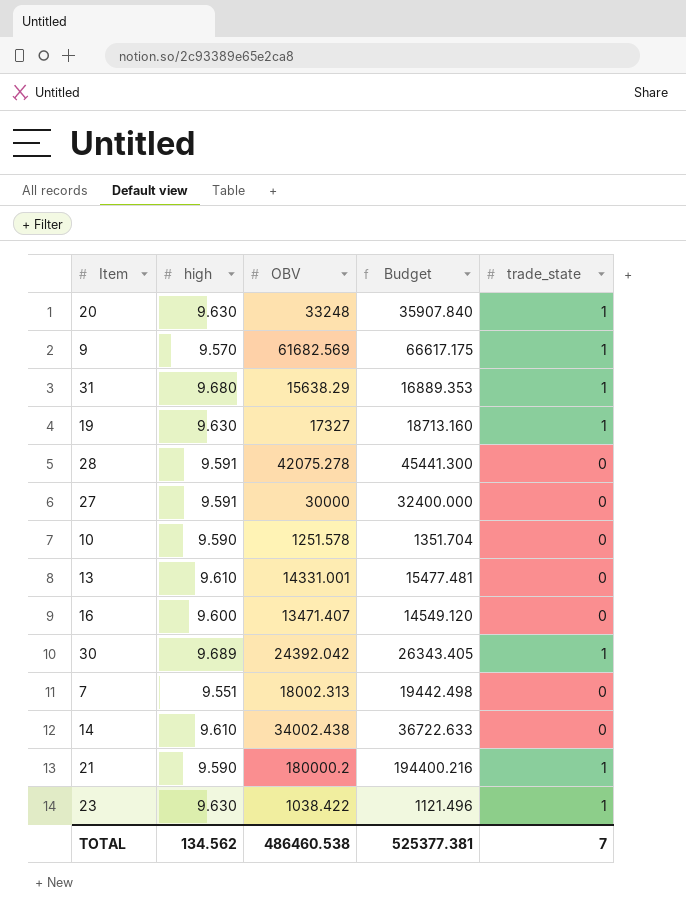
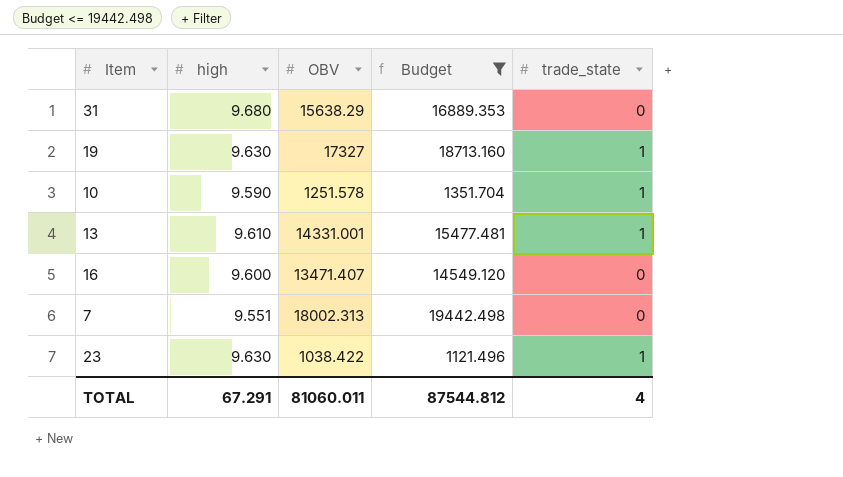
filter: none -> Budget <= 19442.498
31 | trade_state: 1 -> 0
10 | trade_state: 0 -> 1
13 | trade_state: 0 -> 1
TOTAL | high: 134.562 -> 67.291
TOTAL | OBV: 486460.538 -> 81060.011
TOTAL | Budget: 525377.381 -> 87544.812
TOTAL | trade_state: 7 -> 4

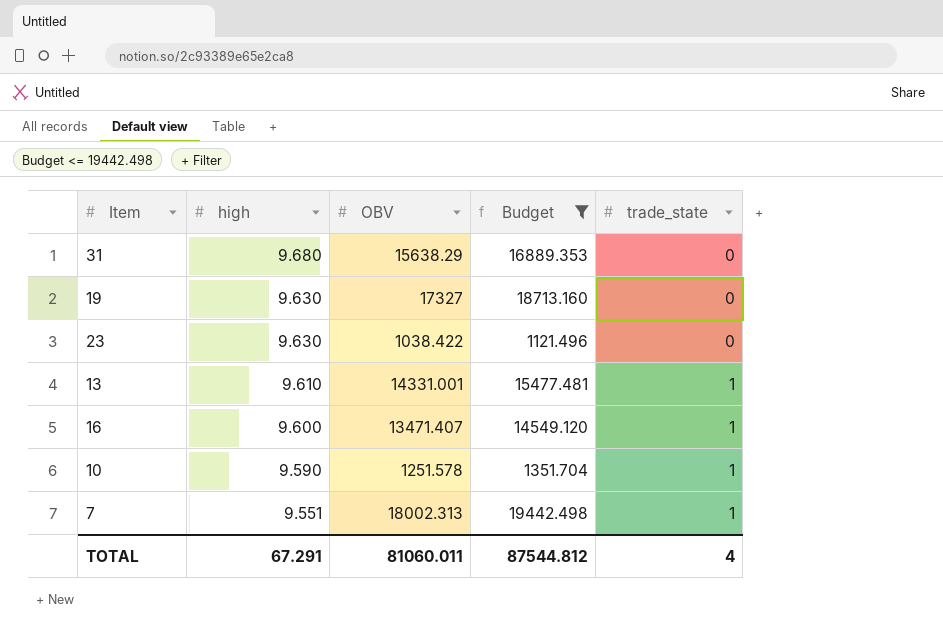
row order: none -> high descending
19 | trade_state: 1 -> 0
23 | trade_state: 1 -> 0
16 | trade_state: 0 -> 1
7 | trade_state: 0 -> 1

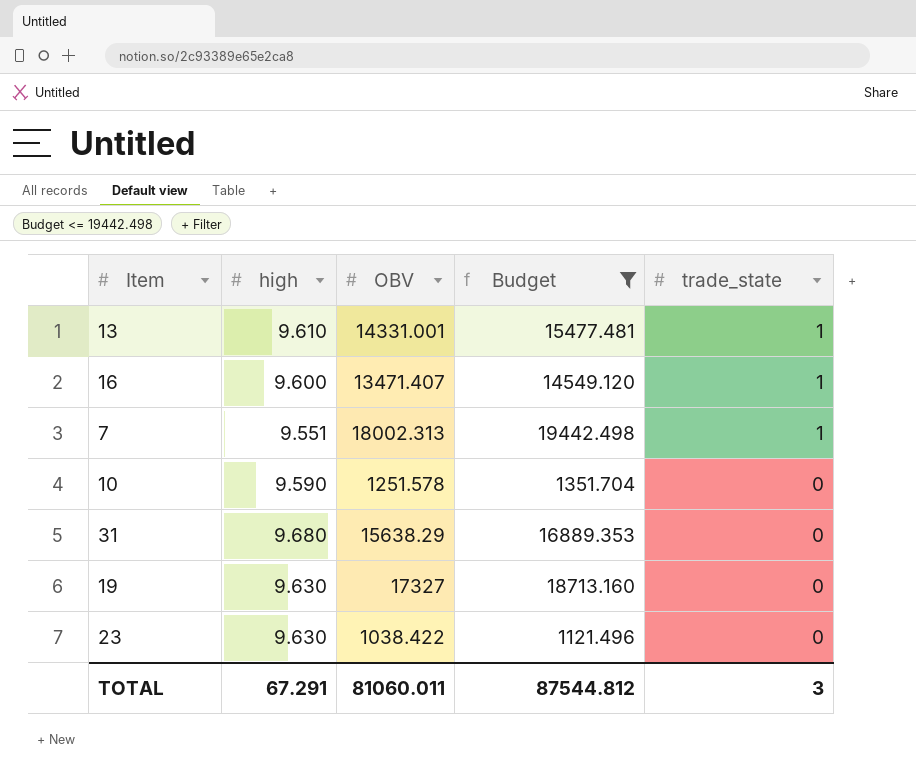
row order: high descending -> trade_state descending
10 | trade_state: 1 -> 0
TOTAL | trade_state: 4 -> 3

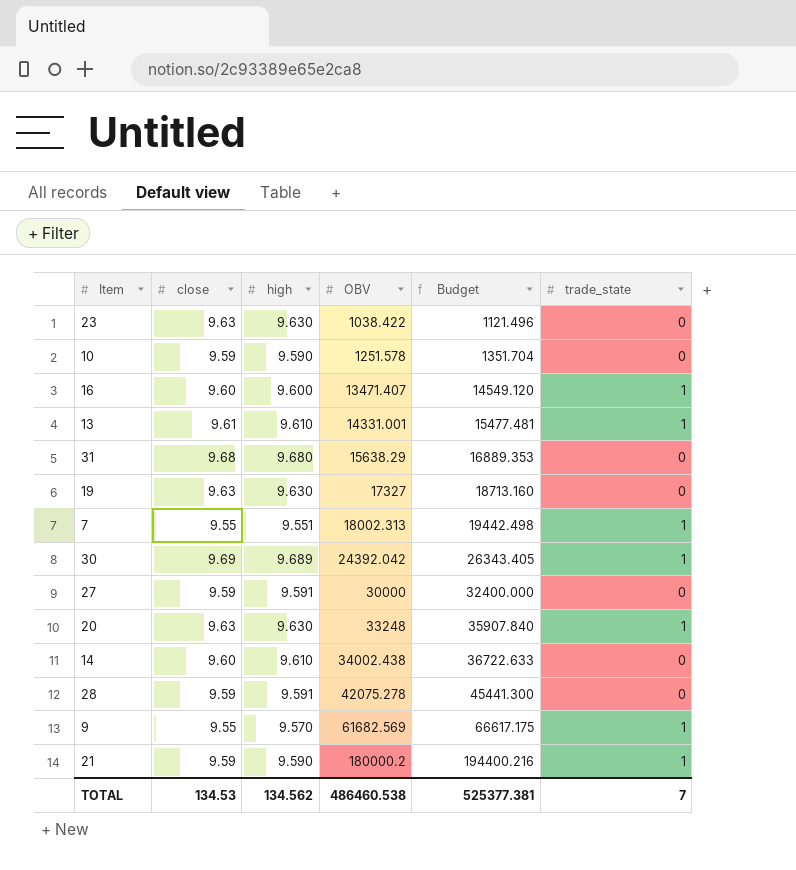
filter: Budget <= 19442.498 -> none
row order: trade_state descending -> OBV ascending
column close | position: none -> 2
TOTAL | high: 67.291 -> 134.562
TOTAL | OBV: 81060.011 -> 486460.538
TOTAL | Budget: 87544.812 -> 525377.381
TOTAL | trade_state: 3 -> 7

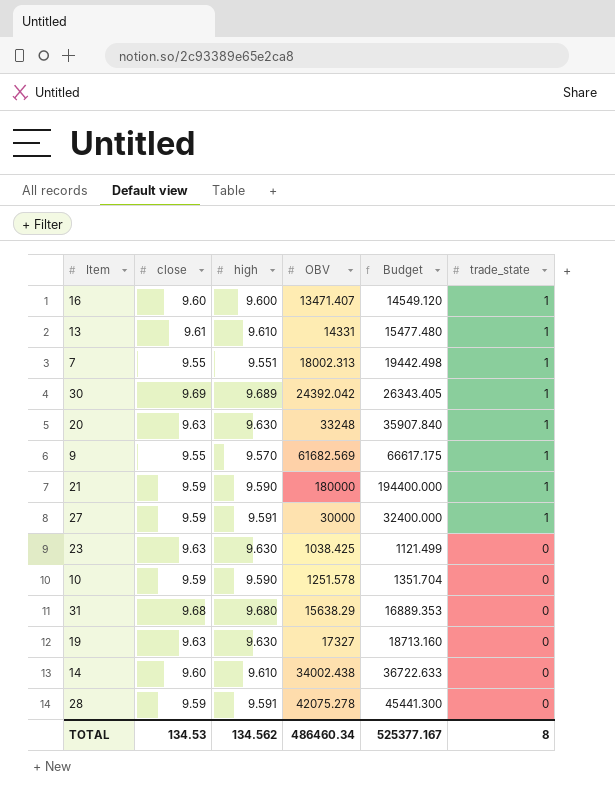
row order: OBV ascending -> trade_state descending
13 | OBV: 14331.001 -> 14331
13 | Budget: 15477.481 -> 15477.480
21 | OBV: 180000.2 -> 180000
21 | Budget: 194400.216 -> 194400.000
27 | trade_state: 0 -> 1
23 | OBV: 1038.422 -> 1038.425
23 | Budget: 1121.496 -> 1121.499
TOTAL | OBV: 486460.538 -> 486460.34
TOTAL | Budget: 525377.381 -> 525377.167
TOTAL | trade_state: 7 -> 8

